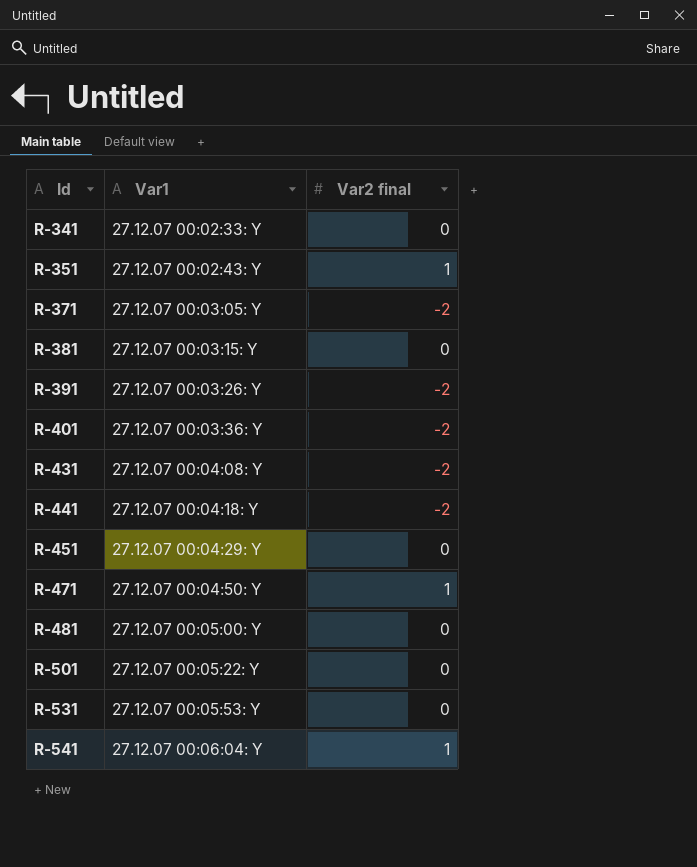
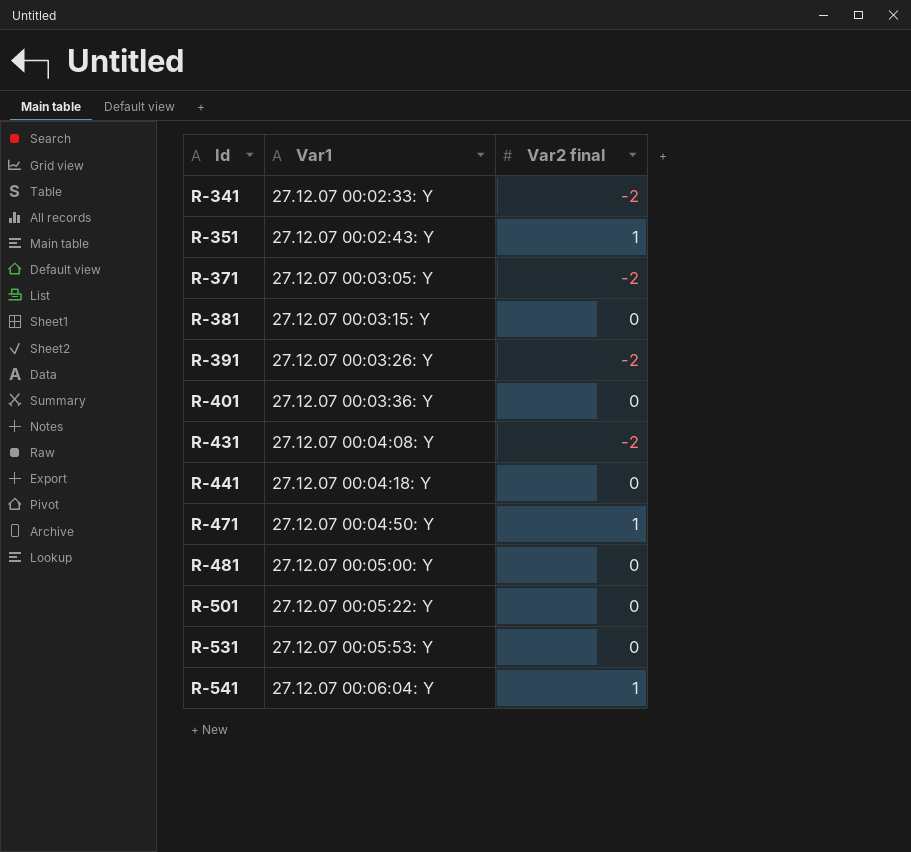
row R-451: 27.12.07 00:04:29: Y | 0 -> none
R-341 | Var2 final: 0 -> -2
R-401 | Var2 final: -2 -> 0
R-441 | Var2 final: -2 -> 0

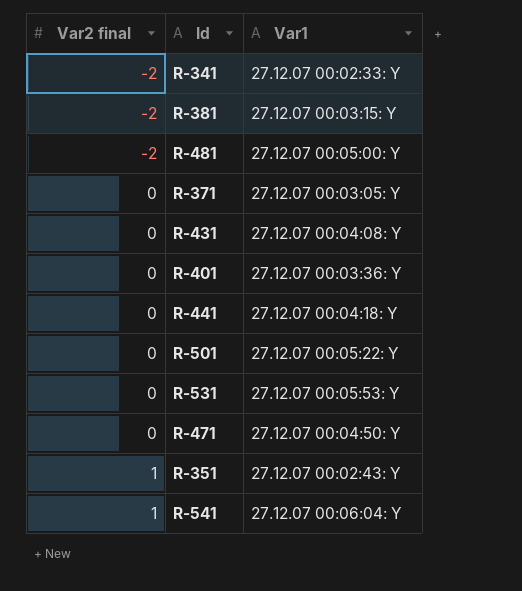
row order: Id ascending -> Var2 final ascending
column Var2 final | position: 3 -> 1
row R-391: 27.12.07 00:03:26: Y | -2 -> none
R-381 | Var2 final: 0 -> -2
R-481 | Var2 final: 0 -> -2
R-371 | Var2 final: -2 -> 0
R-431 | Var2 final: -2 -> 0
R-471 | Var2 final: 1 -> 0

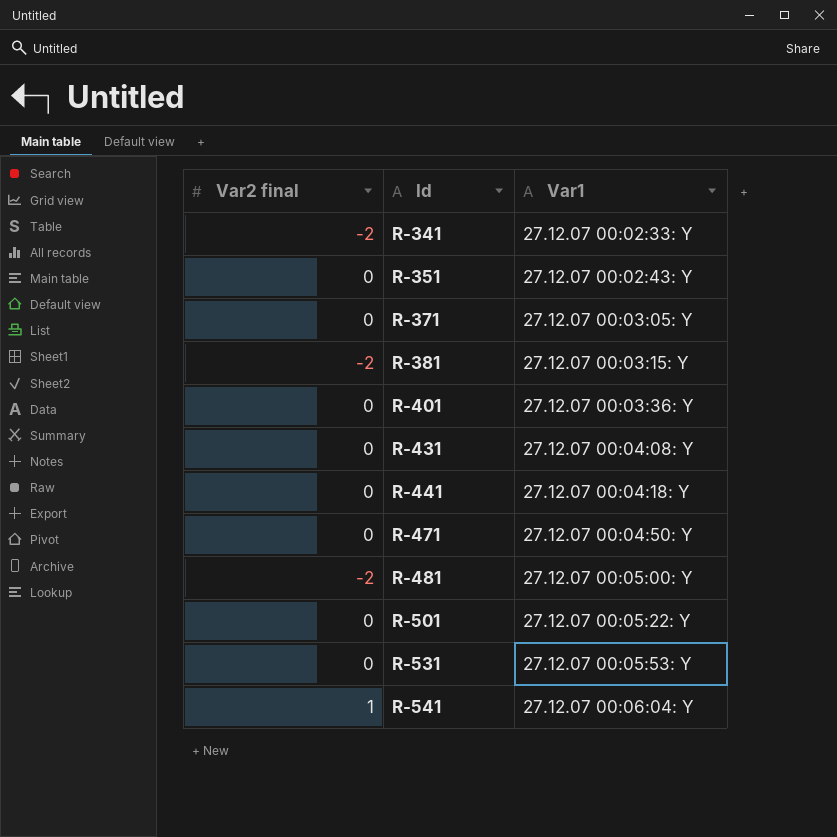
row order: Var2 final ascending -> Id ascending
R-351 | Var2 final: 1 -> 0

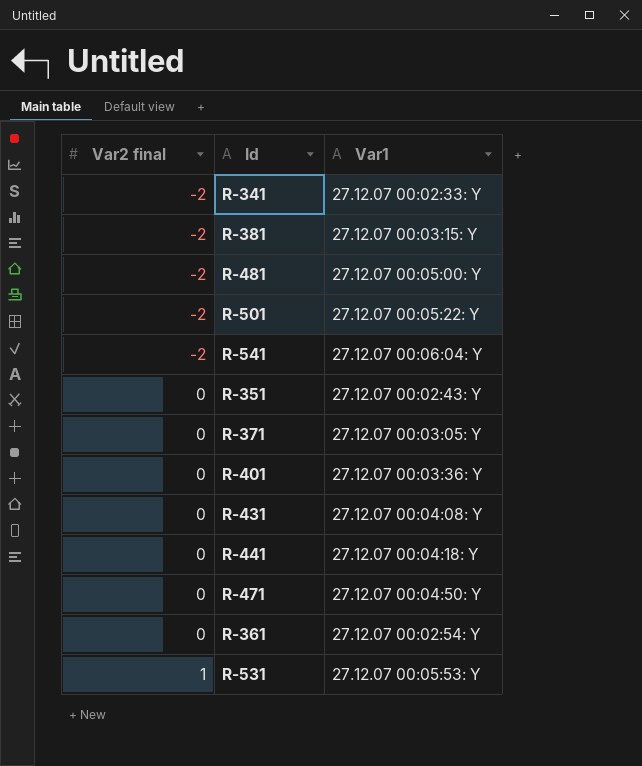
row order: Id ascending -> Var2 final ascending
R-501 | Var2 final: 0 -> -2
R-541 | Var2 final: 1 -> -2
row R-361: none -> 0 | 27.12.07 00:02:54: Y
R-531 | Var2 final: 0 -> 1

